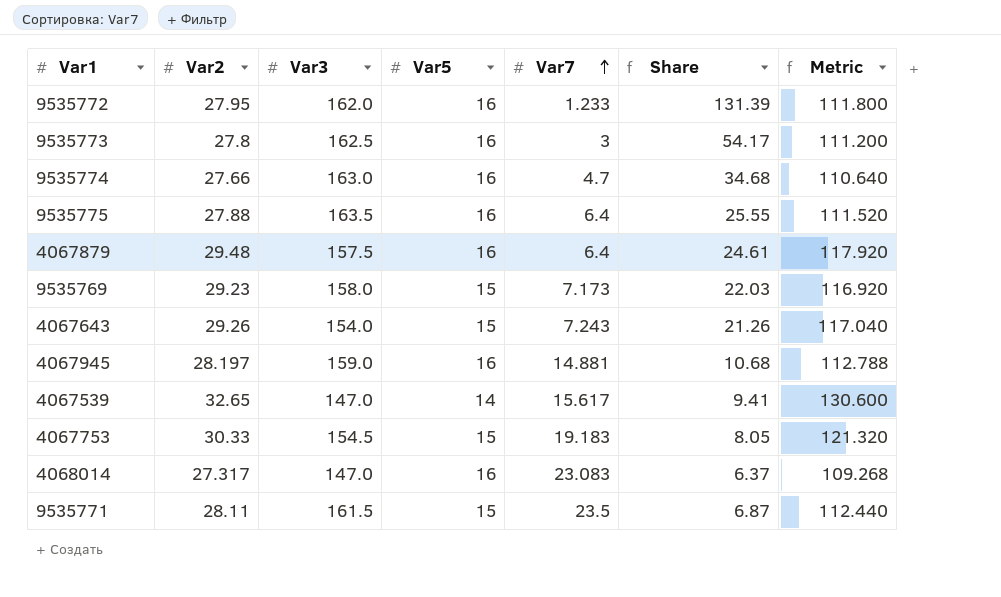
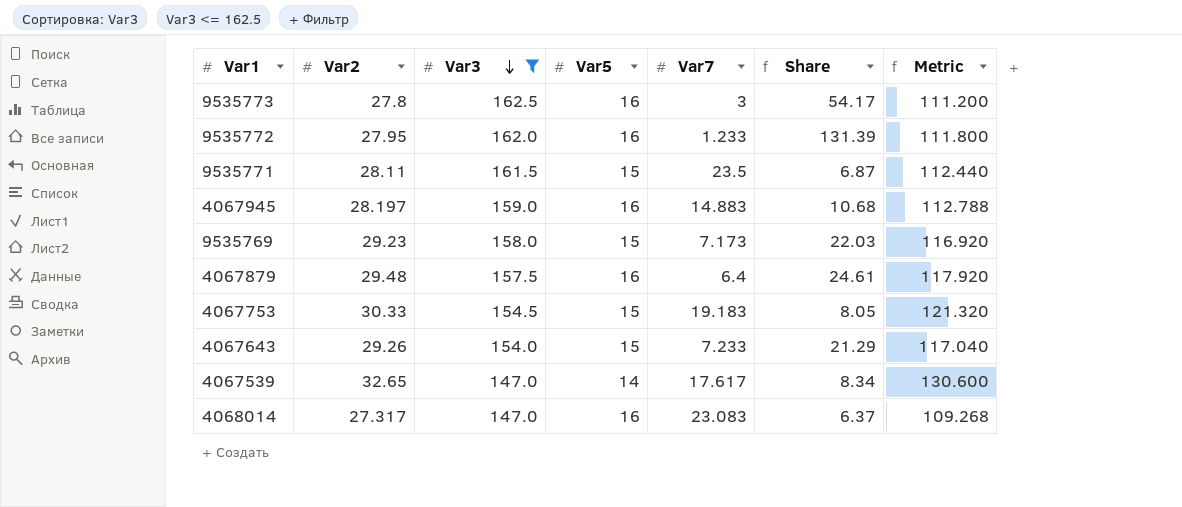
filter: none -> Var3 <= 162.5
row order: Var7 ascending -> Var3 descending
4067945 | Var7: 14.881 -> 14.883
4067643 | Var7: 7.243 -> 7.233
4067643 | Share: 21.26 -> 21.29
4067539 | Var7: 15.617 -> 17.617
4067539 | Share: 9.41 -> 8.34

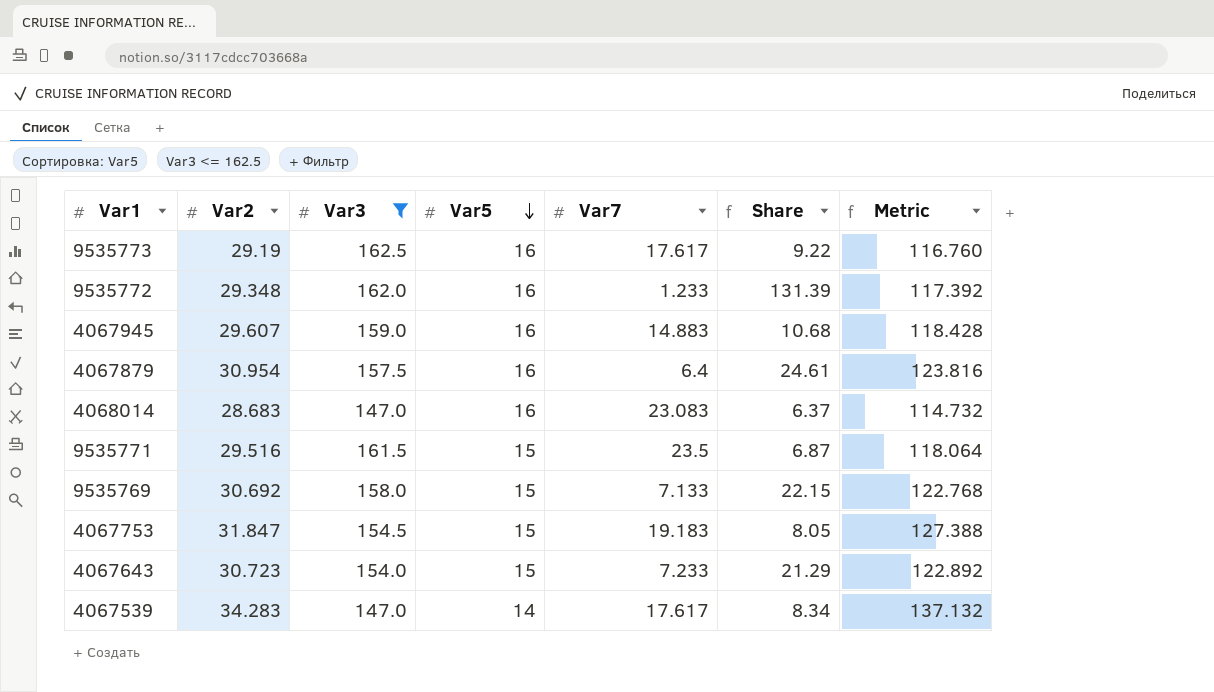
row order: Var3 descending -> Var5 descending
9535773 | Var2: 27.8 -> 29.19
9535773 | Var7: 3 -> 17.617
9535773 | Share: 54.17 -> 9.22
9535773 | Metric: 111.200 -> 116.760
9535772 | Var2: 27.95 -> 29.348
9535772 | Metric: 111.800 -> 117.392
4067945 | Var2: 28.197 -> 29.607
4067945 | Metric: 112.788 -> 118.428
4067879 | Var2: 29.48 -> 30.954
4067879 | Metric: 117.920 -> 123.816
4068014 | Var2: 27.317 -> 28.683
4068014 | Metric: 109.268 -> 114.732
9535771 | Var2: 28.11 -> 29.516
9535771 | Metric: 112.440 -> 118.064
9535769 | Var2: 29.23 -> 30.692
9535769 | Var7: 7.173 -> 7.133
9535769 | Share: 22.03 -> 22.15
9535769 | Metric: 116.920 -> 122.768
4067753 | Var2: 30.33 -> 31.847
4067753 | Metric: 121.320 -> 127.388
4067643 | Var2: 29.26 -> 30.723
4067643 | Metric: 117.040 -> 122.892
4067539 | Var2: 32.65 -> 34.283
4067539 | Metric: 130.600 -> 137.132

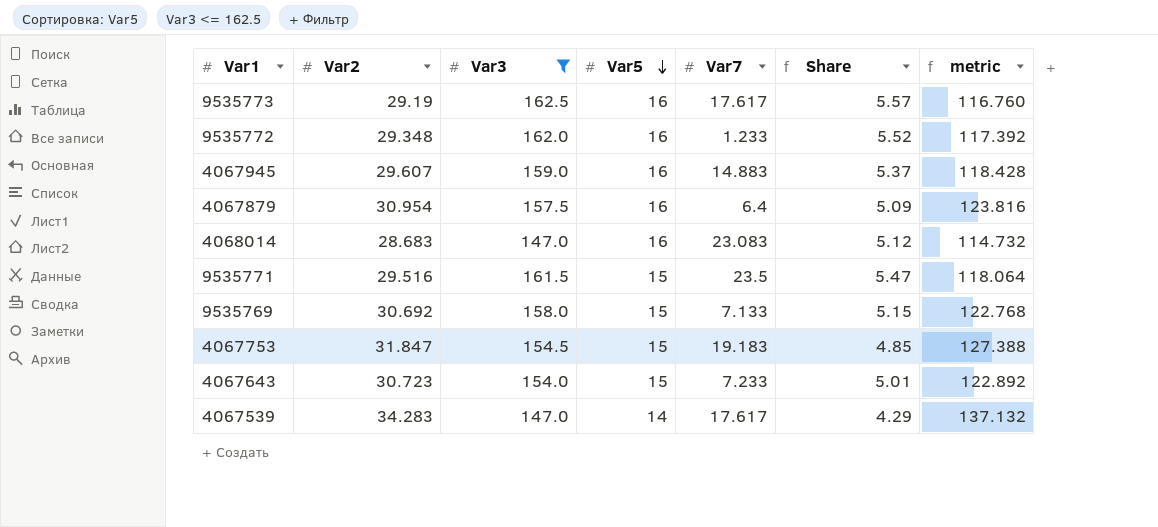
column Share | formula: [Var3] / [Var7] -> [Var3] / [Var2]
column name: Metric -> metric

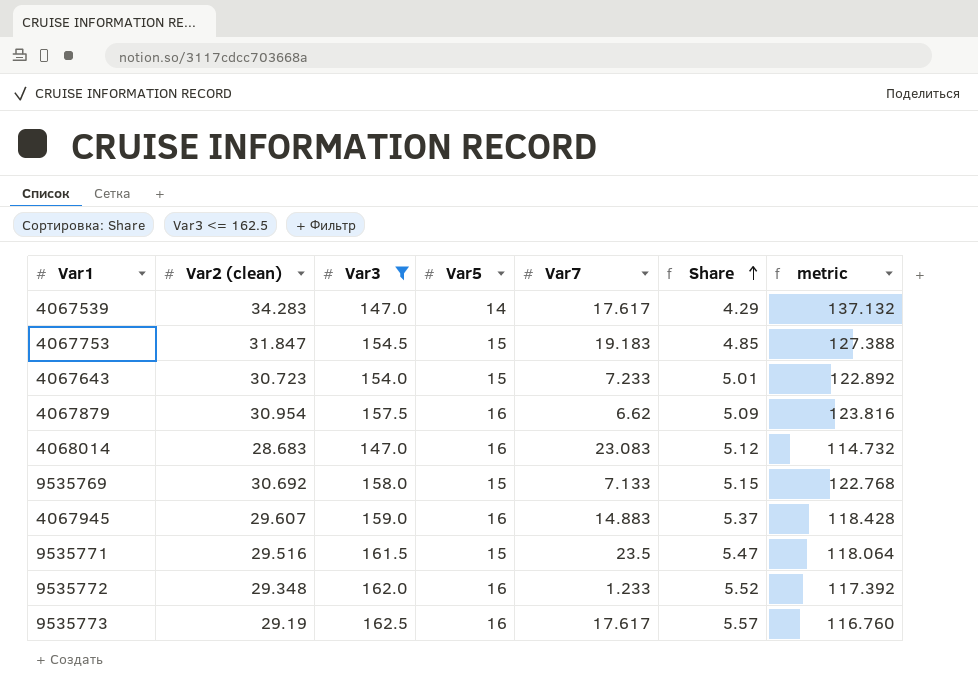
row order: Var5 descending -> Share ascending
column name: Var2 -> Var2 (clean)
4067879 | Var7: 6.4 -> 6.62

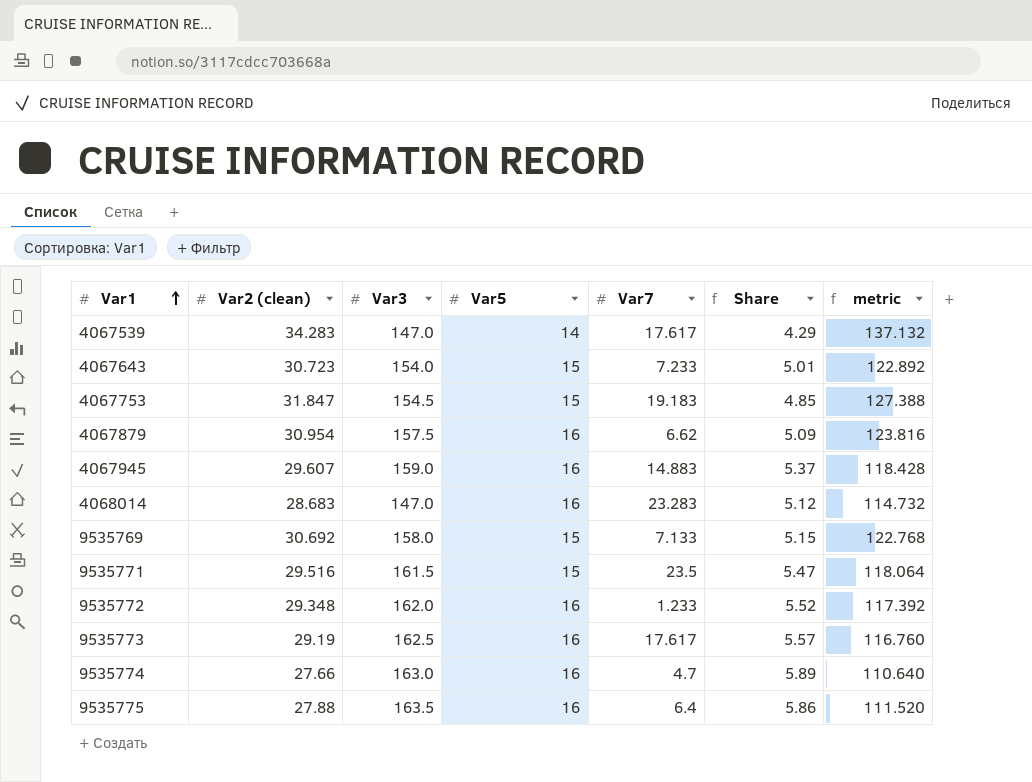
filter: Var3 <= 162.5 -> none
row order: Share ascending -> Var1 ascending
4068014 | Var7: 23.083 -> 23.283

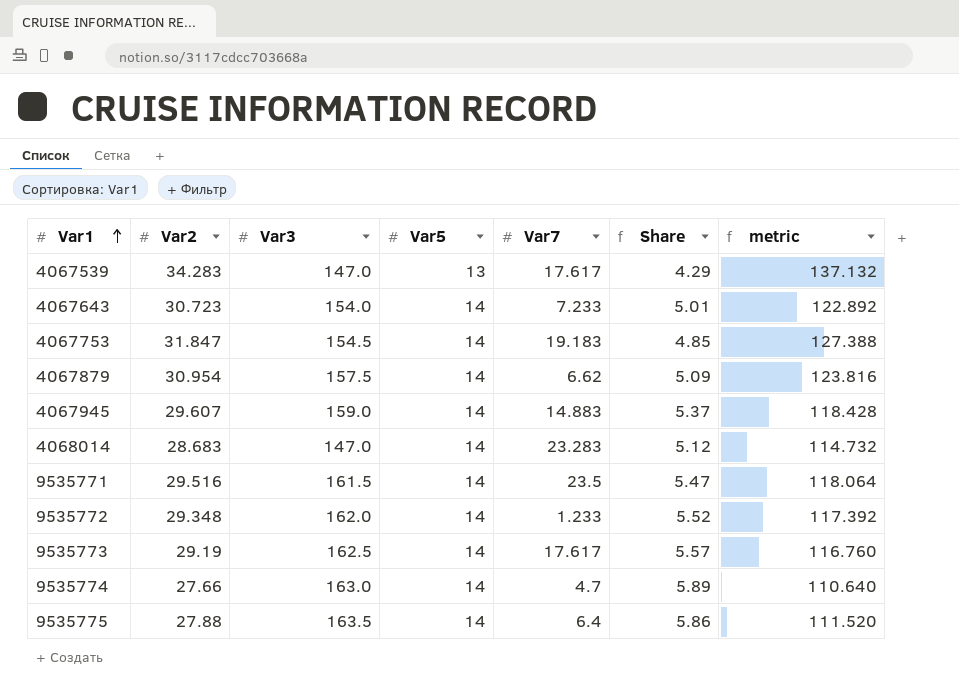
column name: Var2 (clean) -> Var2
row 9535769: 30.692 | 158.0 | 15 | 7.133 | 5.15 | 122.768 -> none
4067539 | Var5: 14 -> 13
4067643 | Var5: 15 -> 14
4067753 | Var5: 15 -> 14
4067879 | Var5: 16 -> 14
4067945 | Var5: 16 -> 14
4068014 | Var5: 16 -> 14
9535771 | Var5: 15 -> 14
9535772 | Var5: 16 -> 14
9535773 | Var5: 16 -> 14
9535774 | Var5: 16 -> 14
9535775 | Var5: 16 -> 14

